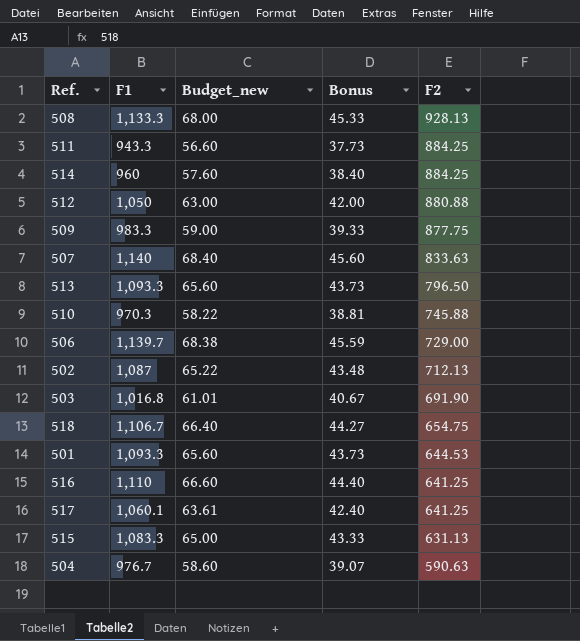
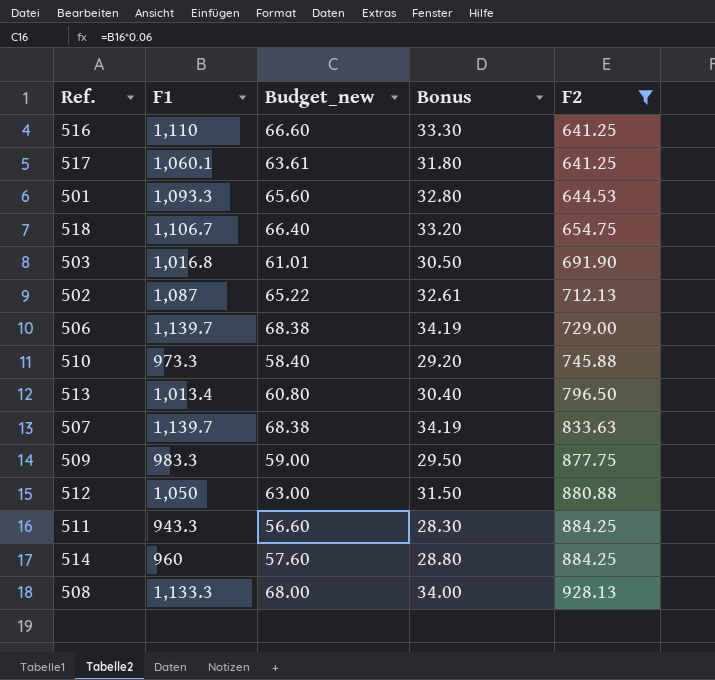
filter: none -> F2 >= 641.25
row order: F2 descending -> F2 ascending
column Bonus | formula: [F1] * 0.04 -> [F1] * 0.03
510 | F1: 970.3 -> 973.3
510 | Budget_new: 58.22 -> 58.40
513 | F1: 1,093.3 -> 1,013.4
513 | Budget_new: 65.60 -> 60.80
507 | F1: 1,140 -> 1,139.7
507 | Budget_new: 68.40 -> 68.38

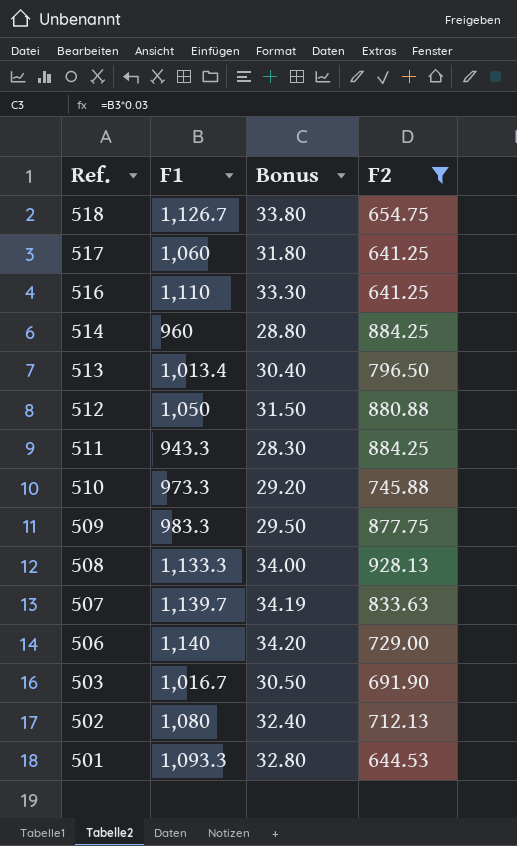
row order: F2 ascending -> Ref. descending
column Budget_new | formula: [F1] * 0.06 -> none
518 | F1: 1,106.7 -> 1,126.7
518 | Bonus: 33.20 -> 33.80
517 | F1: 1,060.1 -> 1,060
506 | F1: 1,139.7 -> 1,140
506 | Bonus: 34.19 -> 34.20
503 | F1: 1,016.8 -> 1,016.7
502 | F1: 1,087 -> 1,080
502 | Bonus: 32.61 -> 32.40

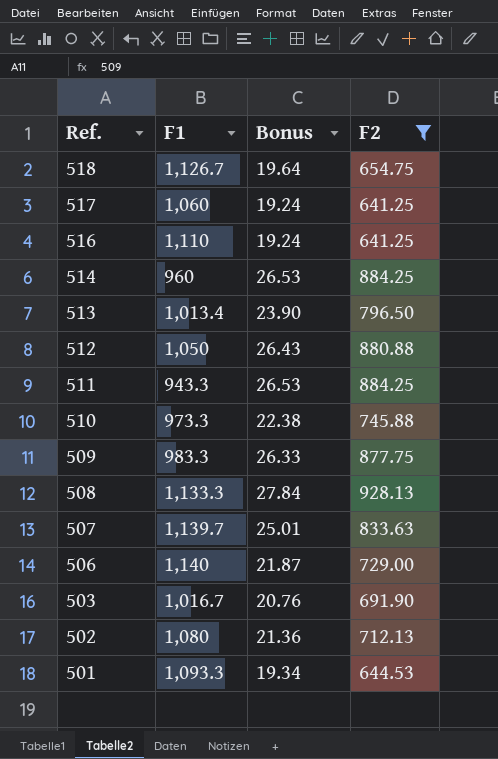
column Bonus | formula: [F1] * 0.03 -> [F2] * 0.03

